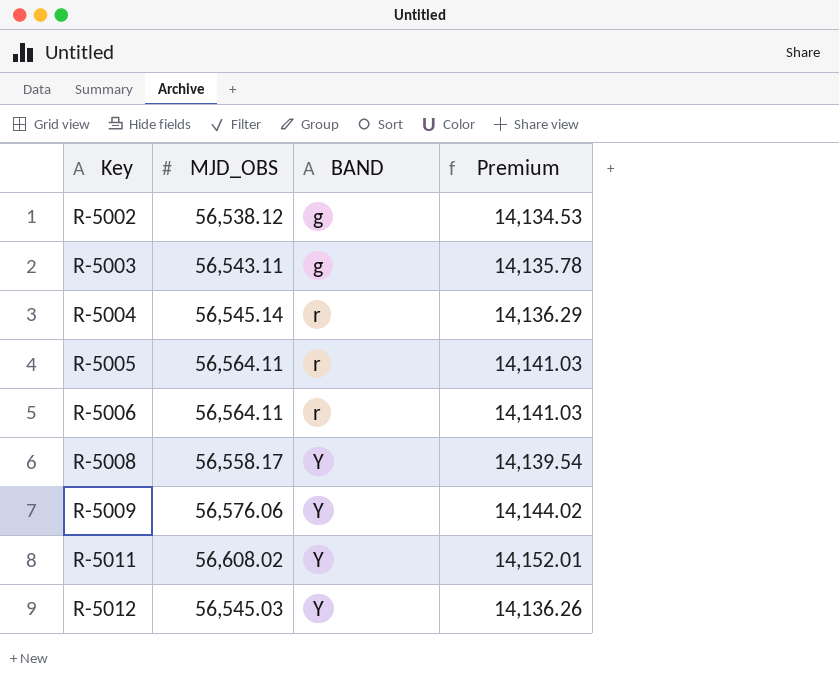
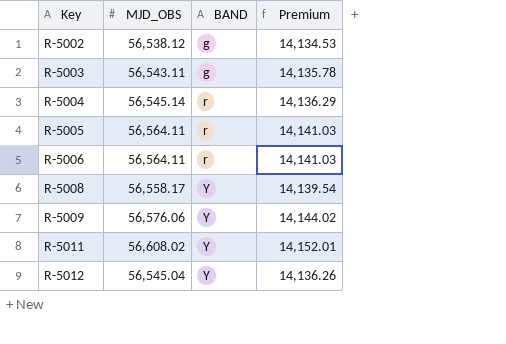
R-5012 | MJD_OBS: 56,545.03 -> 56,545.04

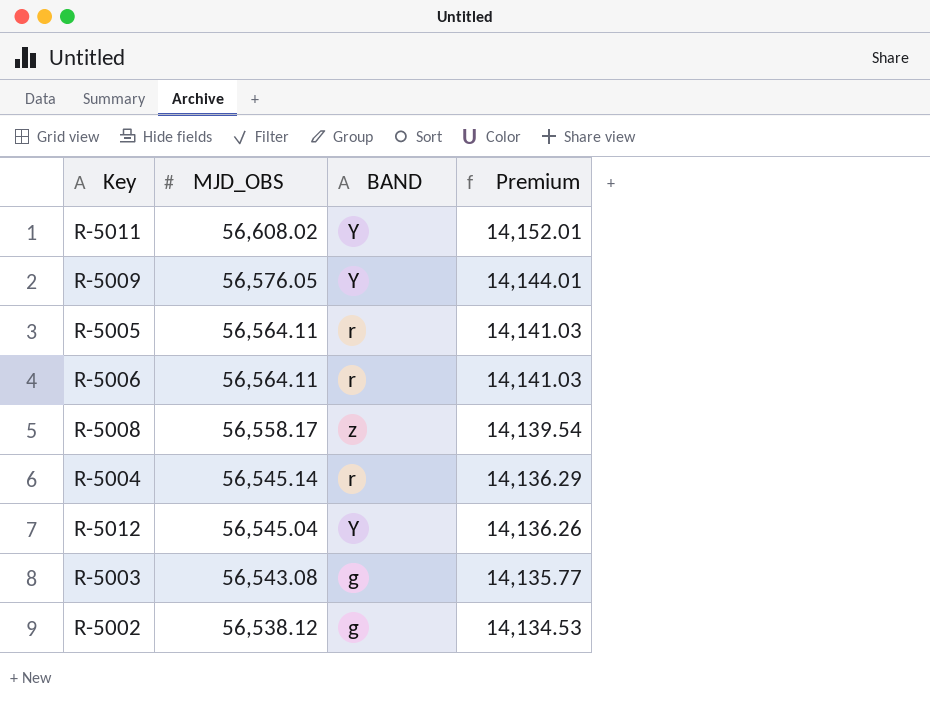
row order: Key ascending -> MJD_OBS descending
R-5009 | MJD_OBS: 56,576.06 -> 56,576.05
R-5009 | Premium: 14,144.02 -> 14,144.01
R-5008 | BAND: Y -> z
R-5003 | MJD_OBS: 56,543.11 -> 56,543.08
R-5003 | Premium: 14,135.78 -> 14,135.77

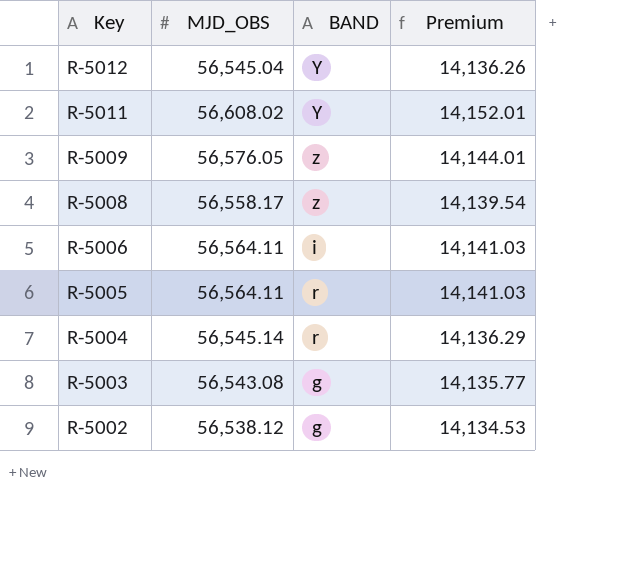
row order: MJD_OBS descending -> Key descending
R-5009 | BAND: Y -> z
R-5006 | BAND: r -> i

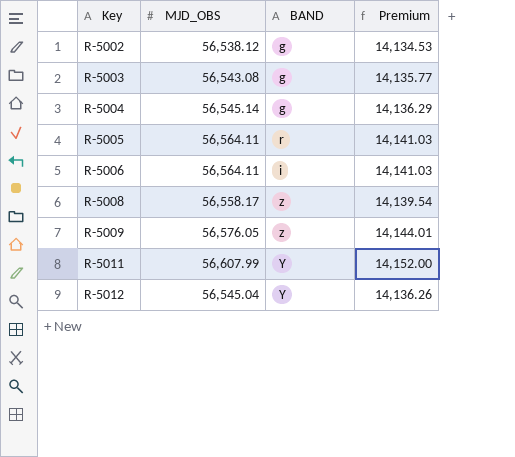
row order: Key descending -> Key ascending
R-5004 | BAND: r -> g
R-5011 | MJD_OBS: 56,608.02 -> 56,607.99
R-5011 | Premium: 14,152.01 -> 14,152.00

